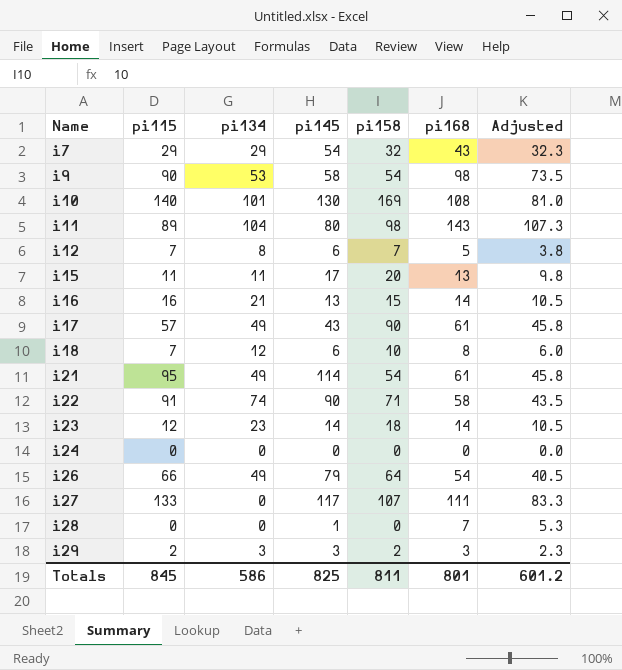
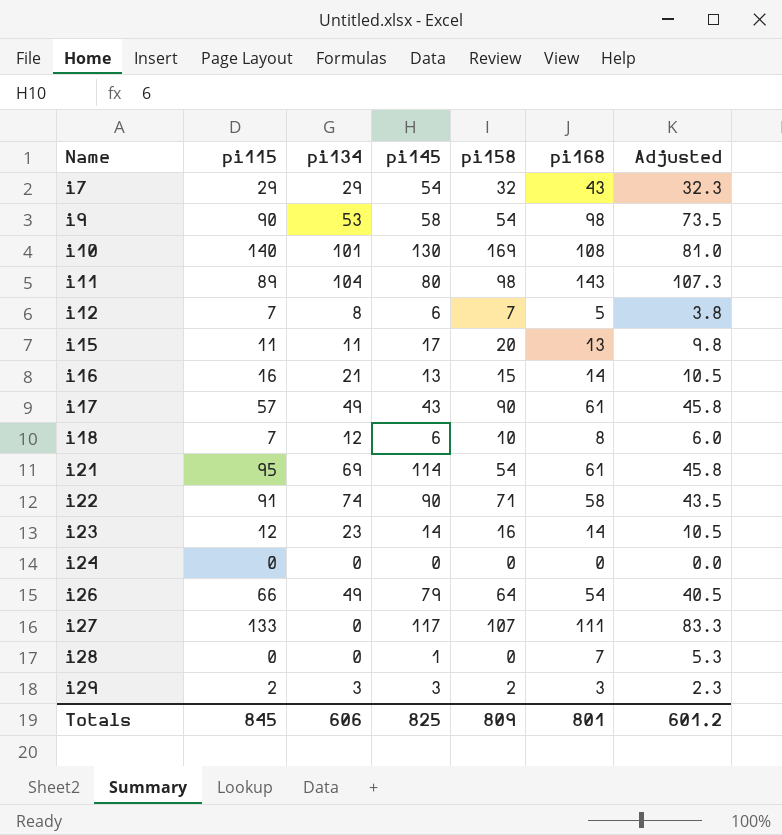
i21 | pi134: 49 -> 69
i23 | pi158: 18 -> 16
Totals | pi134: 586 -> 606
Totals | pi158: 811 -> 809

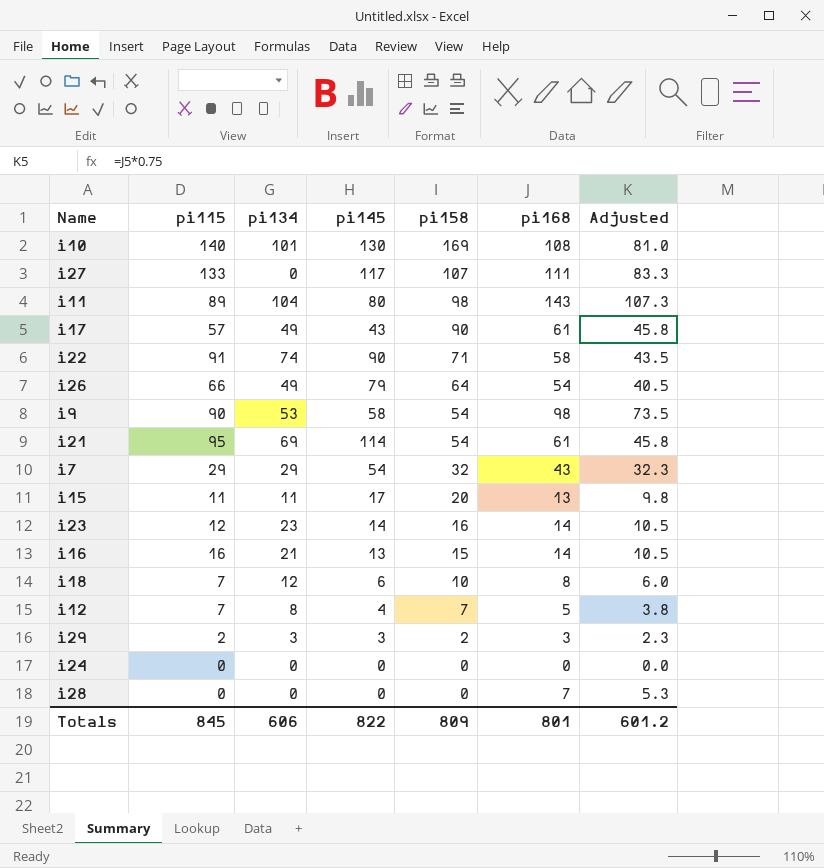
row order: Name ascending -> pi158 descending
i12 | pi145: 6 -> 4
i28 | pi145: 1 -> 0
Totals | pi145: 825 -> 822

